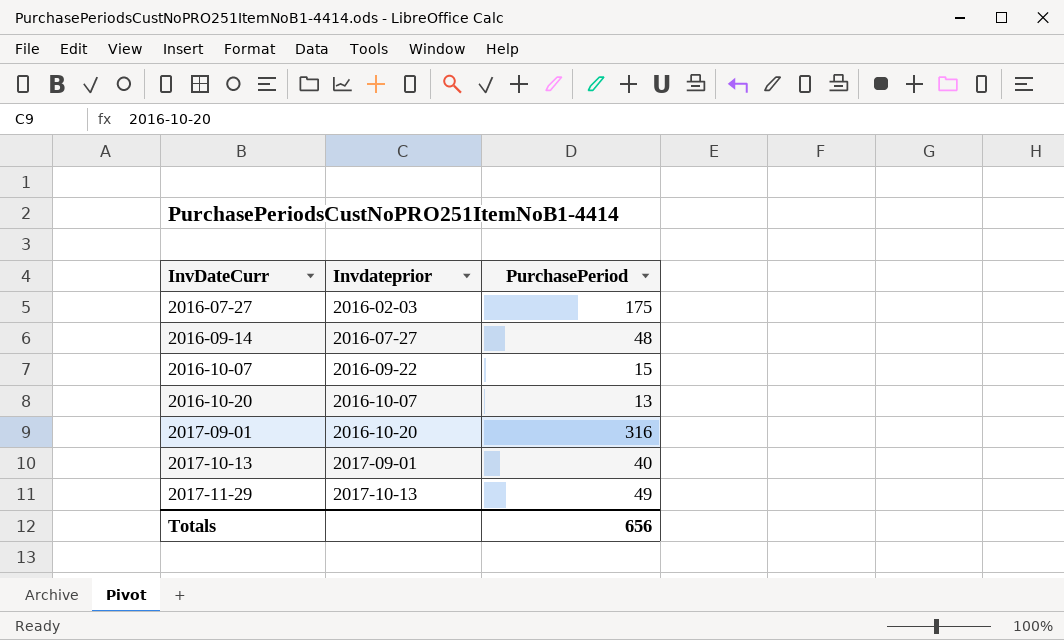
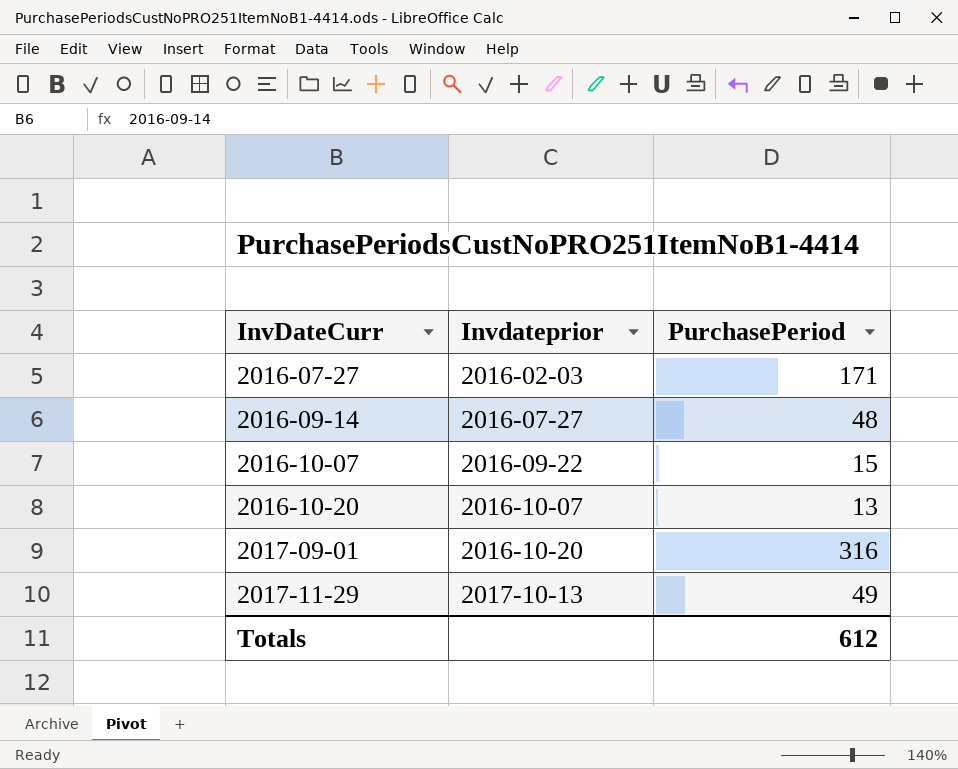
row 2017-10-13: 2017-09-01 | 40 -> none
2016-07-27 | PurchasePeriod: 175 -> 171
Totals | PurchasePeriod: 656 -> 612

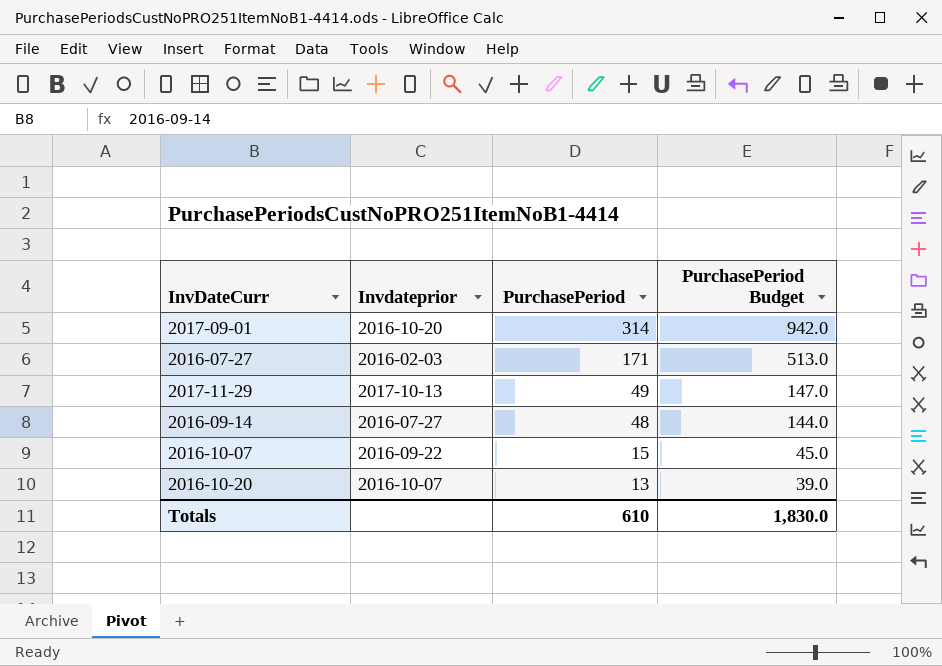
row order: InvDateCurr ascending -> PurchasePeriod descending
column PurchasePeriod Budget | formula: none -> [PurchasePeriod] * 3
2017-09-01 | PurchasePeriod: 316 -> 314
Totals | PurchasePeriod: 612 -> 610

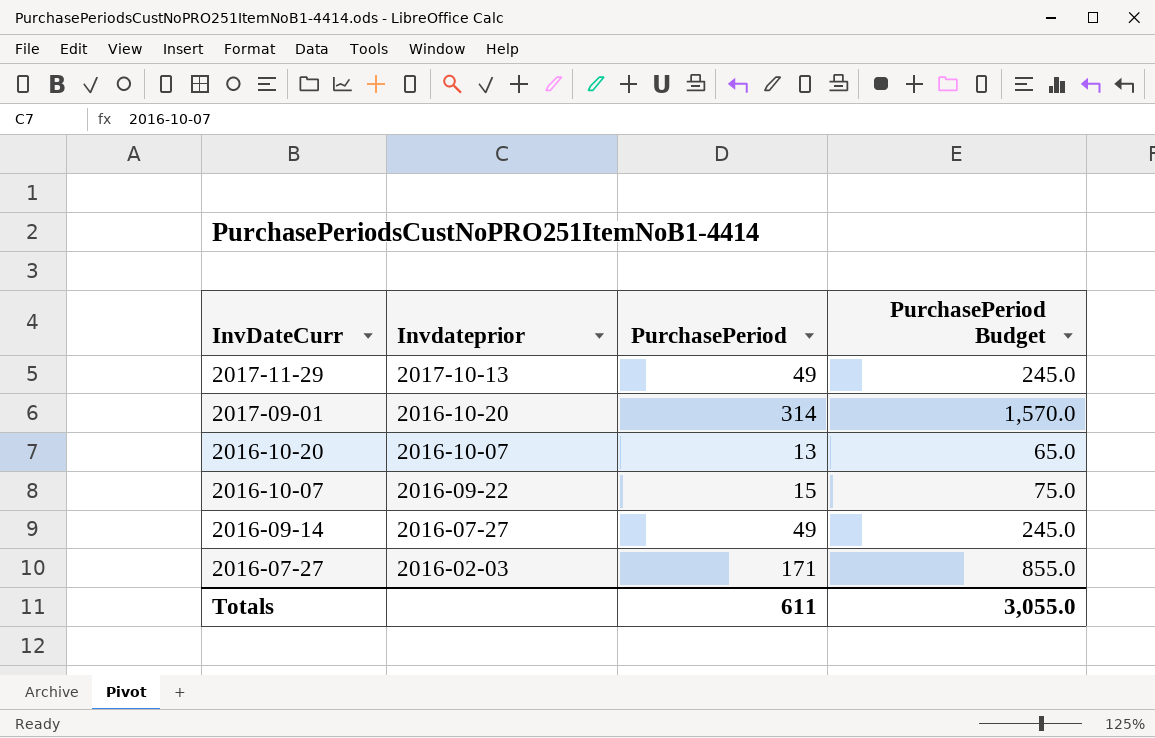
row order: PurchasePeriod descending -> InvDateCurr descending
column PurchasePeriod Budget | formula: [PurchasePeriod] * 3 -> [PurchasePeriod] * 5
2016-09-14 | PurchasePeriod: 48 -> 49
Totals | PurchasePeriod: 610 -> 611
Totals | PurchasePeriod Budget: 1,830.0 -> 3,055.0

